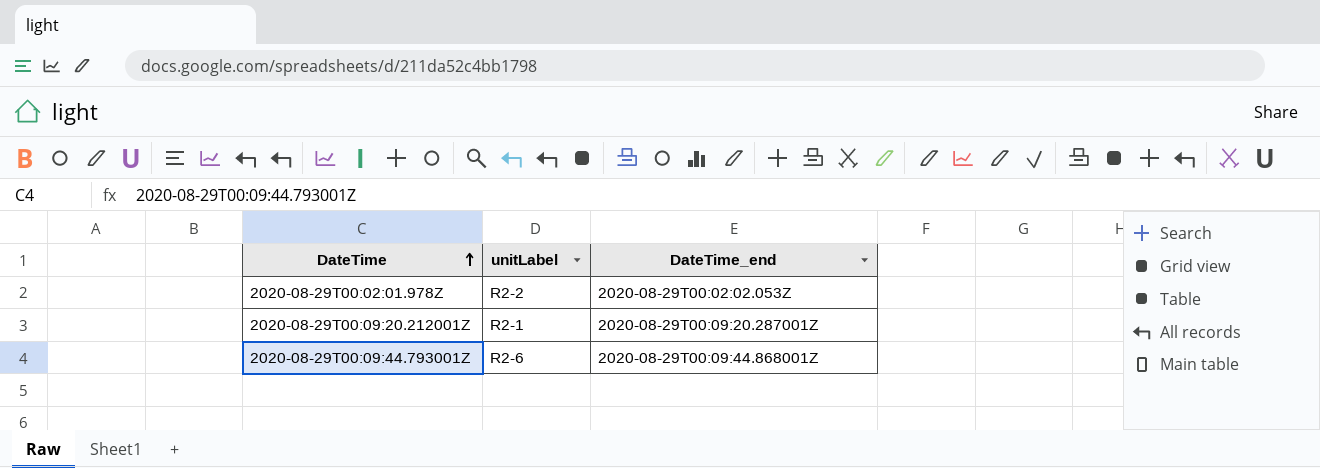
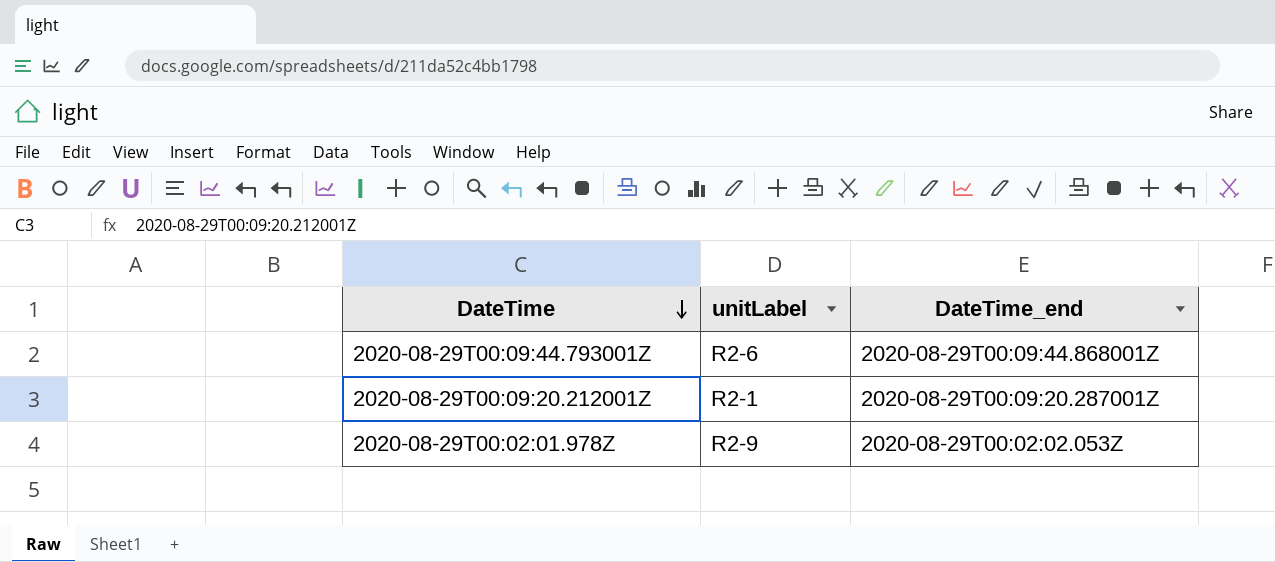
row order: DateTime ascending -> DateTime descending
2020-08-29T00:02:01.978Z | unitLabel: R2-2 -> R2-9

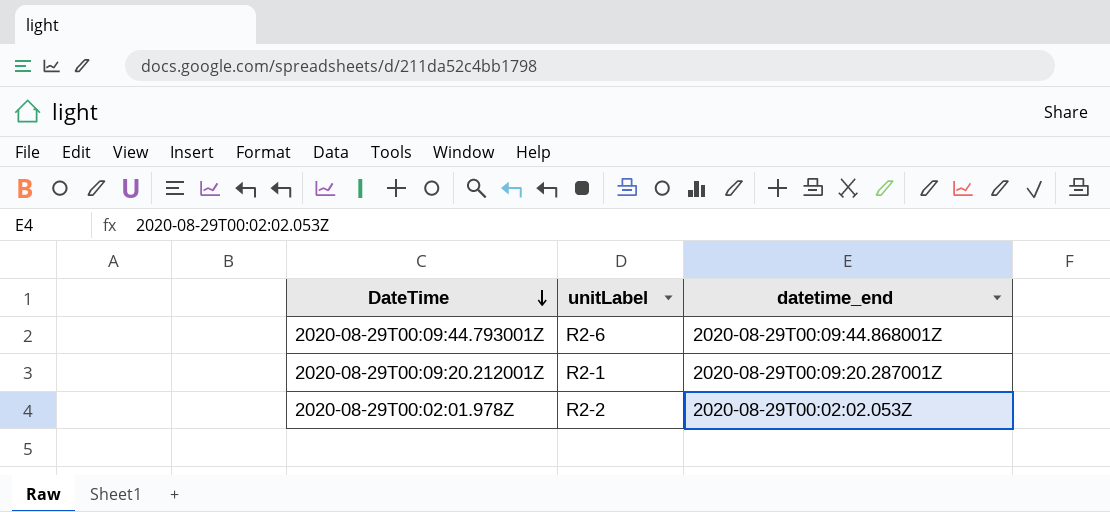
column name: DateTime_end -> datetime_end
2020-08-29T00:02:01.978Z | unitLabel: R2-9 -> R2-2

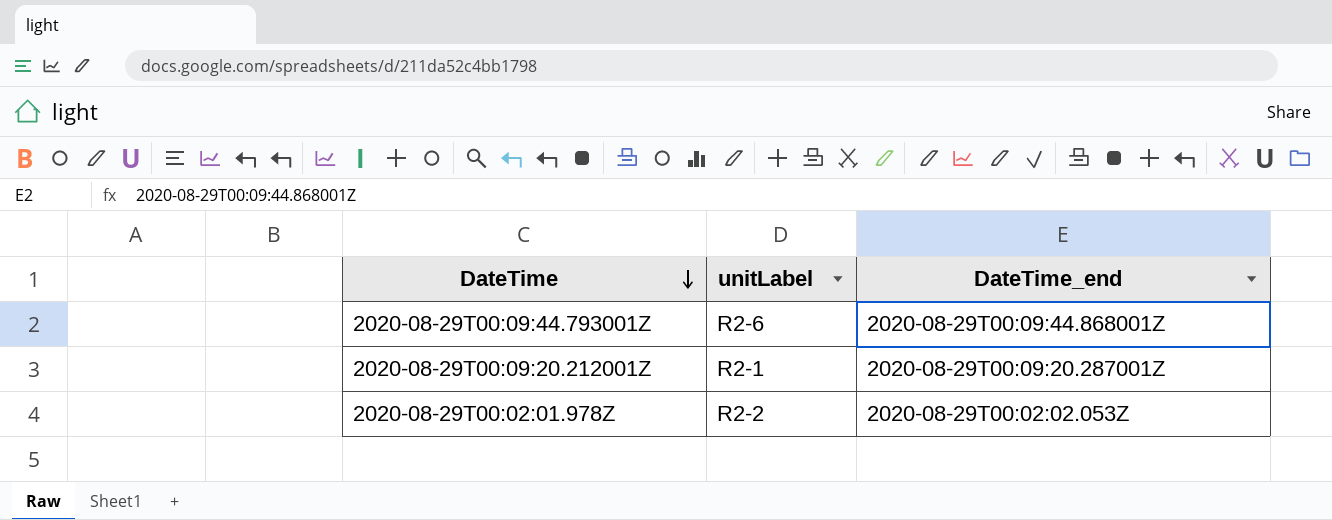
column name: datetime_end -> DateTime_end

